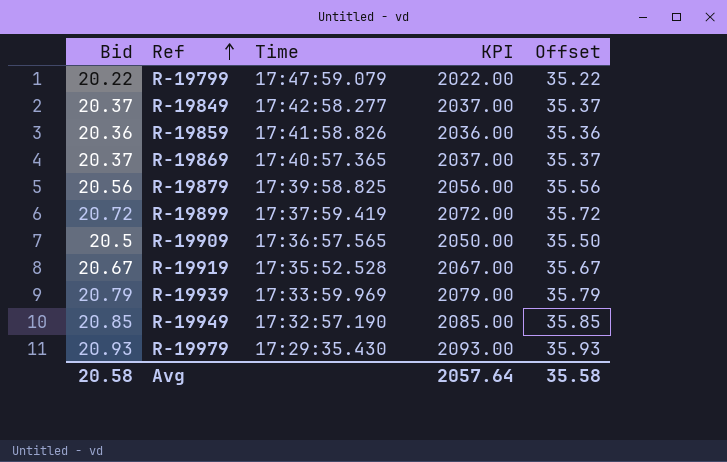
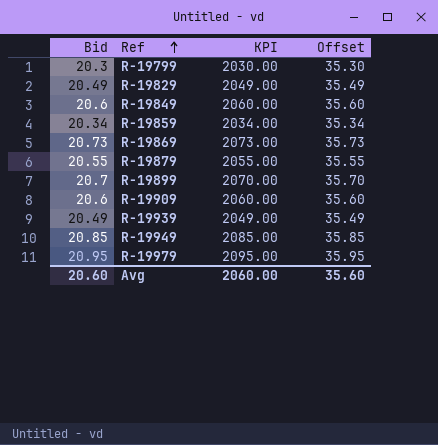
column Time | position: 3 -> none
row R-19919: 20.67 | 17:35:52.528 | 2067.00 | 35.67 -> none
R-19799 | Bid: 20.22 -> 20.3
R-19799 | KPI: 2022.00 -> 2030.00
R-19799 | Offset: 35.22 -> 35.30
row R-19829: none -> 20.49 | 2049.00 | 35.49
R-19849 | Bid: 20.37 -> 20.6
R-19849 | KPI: 2037.00 -> 2060.00
R-19849 | Offset: 35.37 -> 35.60
R-19859 | Bid: 20.36 -> 20.34
R-19859 | KPI: 2036.00 -> 2034.00
R-19859 | Offset: 35.36 -> 35.34
R-19869 | Bid: 20.37 -> 20.73
R-19869 | KPI: 2037.00 -> 2073.00
R-19869 | Offset: 35.37 -> 35.73
R-19879 | Bid: 20.56 -> 20.55
R-19879 | KPI: 2056.00 -> 2055.00
R-19879 | Offset: 35.56 -> 35.55
R-19899 | Bid: 20.72 -> 20.7
R-19899 | KPI: 2072.00 -> 2070.00
R-19899 | Offset: 35.72 -> 35.70
R-19909 | Bid: 20.5 -> 20.6
R-19909 | KPI: 2050.00 -> 2060.00
R-19909 | Offset: 35.50 -> 35.60
R-19939 | Bid: 20.79 -> 20.49
R-19939 | KPI: 2079.00 -> 2049.00
R-19939 | Offset: 35.79 -> 35.49
R-19979 | Bid: 20.93 -> 20.95
R-19979 | KPI: 2093.00 -> 2095.00
R-19979 | Offset: 35.93 -> 35.95
Avg | Bid: 20.58 -> 20.60
Avg | KPI: 2057.64 -> 2060.00
Avg | Offset: 35.58 -> 35.60

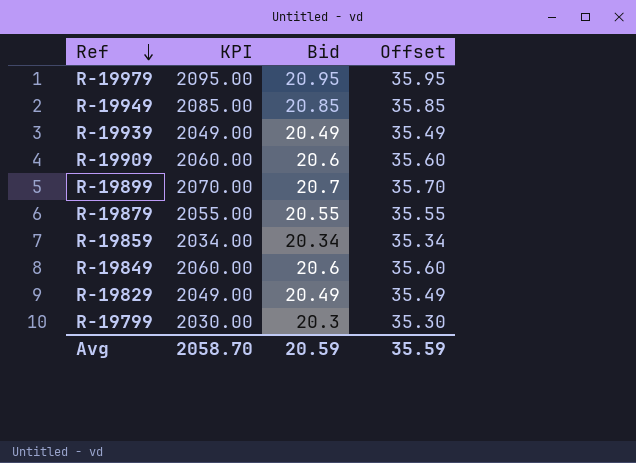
row order: Ref ascending -> Ref descending
column Bid | position: 1 -> 3
row R-19869: 20.73 | 2073.00 | 35.73 -> none
Avg | KPI: 2060.00 -> 2058.70
Avg | Bid: 20.60 -> 20.59
Avg | Offset: 35.60 -> 35.59

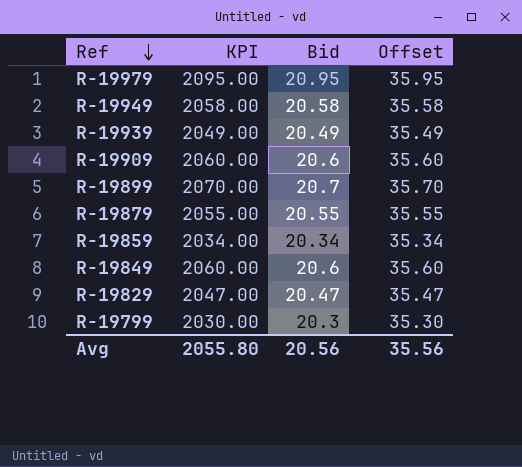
R-19949 | KPI: 2085.00 -> 2058.00
R-19949 | Bid: 20.85 -> 20.58
R-19949 | Offset: 35.85 -> 35.58
R-19829 | KPI: 2049.00 -> 2047.00
R-19829 | Bid: 20.49 -> 20.47
R-19829 | Offset: 35.49 -> 35.47
Avg | KPI: 2058.70 -> 2055.80
Avg | Bid: 20.59 -> 20.56
Avg | Offset: 35.59 -> 35.56

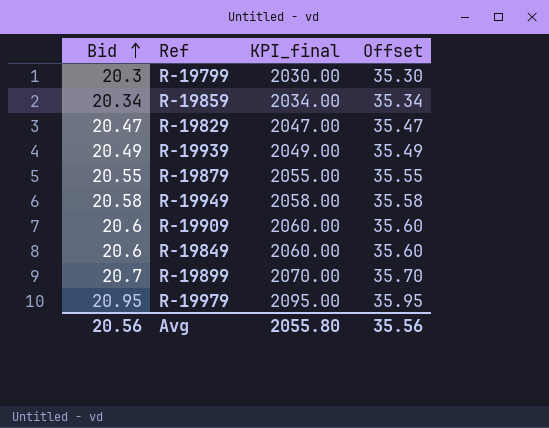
row order: Ref descending -> Bid ascending
column Bid | position: 3 -> 1
column name: KPI -> KPI_final

